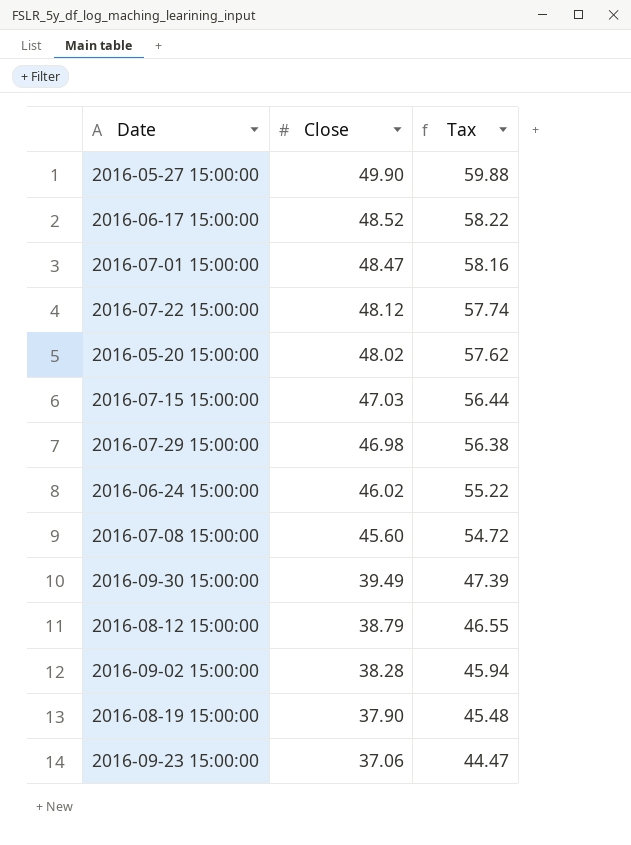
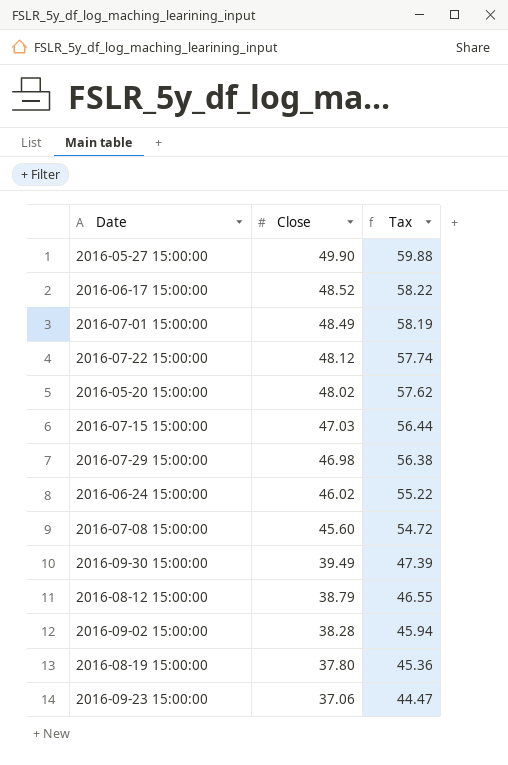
2016-07-01 15:00:00 | Close: 48.47 -> 48.49
2016-07-01 15:00:00 | Tax: 58.16 -> 58.19
2016-08-19 15:00:00 | Close: 37.90 -> 37.80
2016-08-19 15:00:00 | Tax: 45.48 -> 45.36

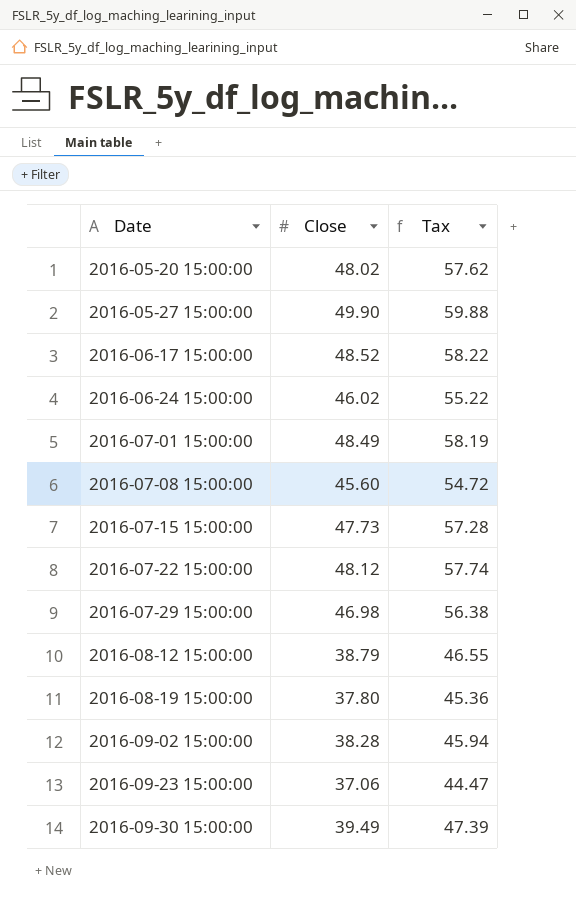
row order: Close descending -> Date ascending
2016-07-15 15:00:00 | Close: 47.03 -> 47.73
2016-07-15 15:00:00 | Tax: 56.44 -> 57.28

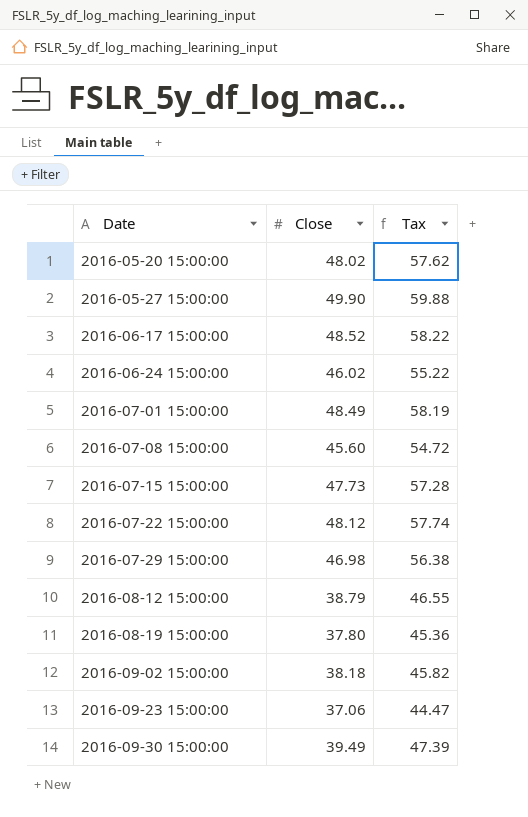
2016-09-02 15:00:00 | Close: 38.28 -> 38.18
2016-09-02 15:00:00 | Tax: 45.94 -> 45.82

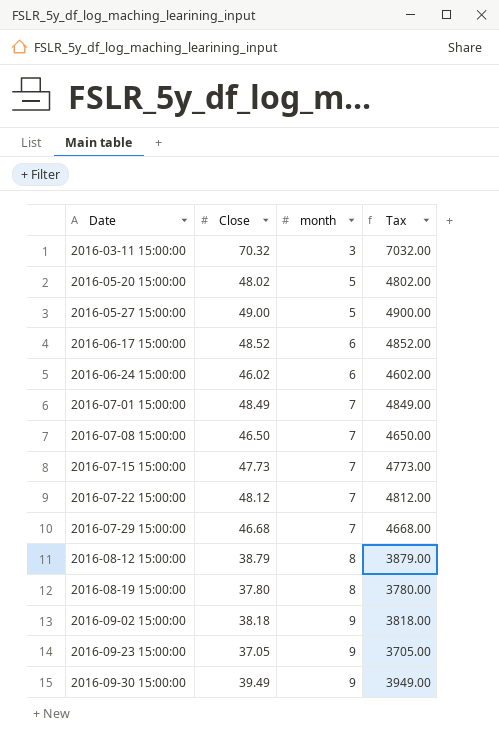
column month | position: none -> 3
column Tax | formula: [Close] * 1.2 -> [Close] * 100
row 2016-03-11 15:00:00: none -> 70.32 | 3 | 7032.00
2016-05-27 15:00:00 | Close: 49.90 -> 49.00
2016-07-08 15:00:00 | Close: 45.60 -> 46.50
2016-07-29 15:00:00 | Close: 46.98 -> 46.68
2016-09-23 15:00:00 | Close: 37.06 -> 37.05

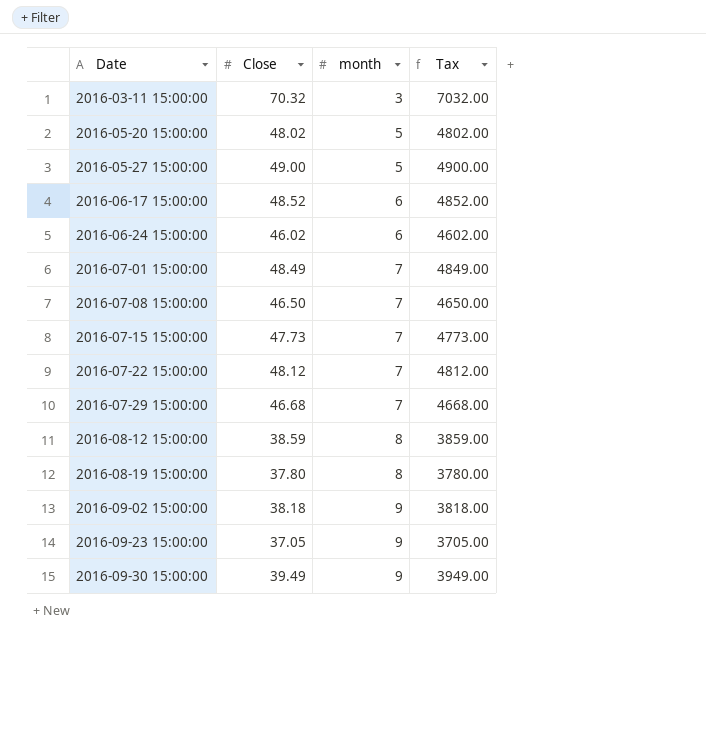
2016-08-12 15:00:00 | Close: 38.79 -> 38.59
2016-08-12 15:00:00 | Tax: 3879.00 -> 3859.00

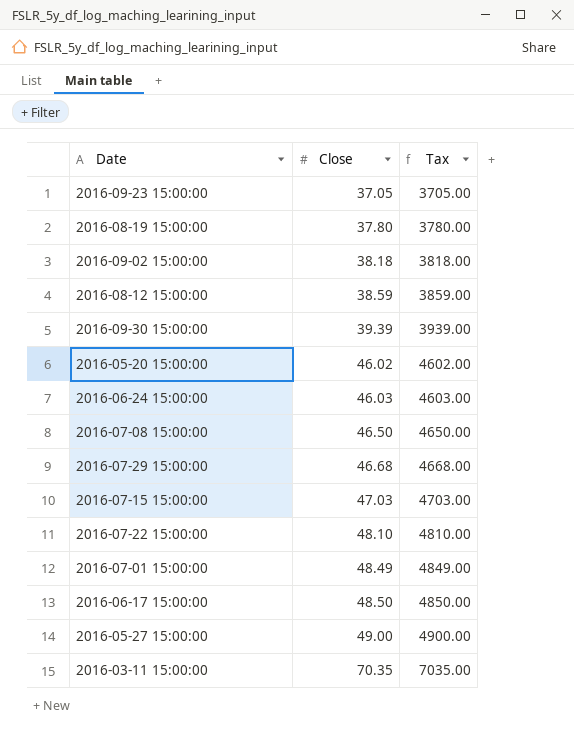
row order: Date ascending -> Close ascending
column month | position: 3 -> none
2016-09-30 15:00:00 | Close: 39.49 -> 39.39
2016-09-30 15:00:00 | Tax: 3949.00 -> 3939.00
2016-05-20 15:00:00 | Close: 48.02 -> 46.02
2016-05-20 15:00:00 | Tax: 4802.00 -> 4602.00
2016-06-24 15:00:00 | Close: 46.02 -> 46.03
2016-06-24 15:00:00 | Tax: 4602.00 -> 4603.00
2016-07-15 15:00:00 | Close: 47.73 -> 47.03
2016-07-15 15:00:00 | Tax: 4773.00 -> 4703.00
2016-07-22 15:00:00 | Close: 48.12 -> 48.10
2016-07-22 15:00:00 | Tax: 4812.00 -> 4810.00
2016-06-17 15:00:00 | Close: 48.52 -> 48.50
2016-06-17 15:00:00 | Tax: 4852.00 -> 4850.00
2016-03-11 15:00:00 | Close: 70.32 -> 70.35
2016-03-11 15:00:00 | Tax: 7032.00 -> 7035.00

